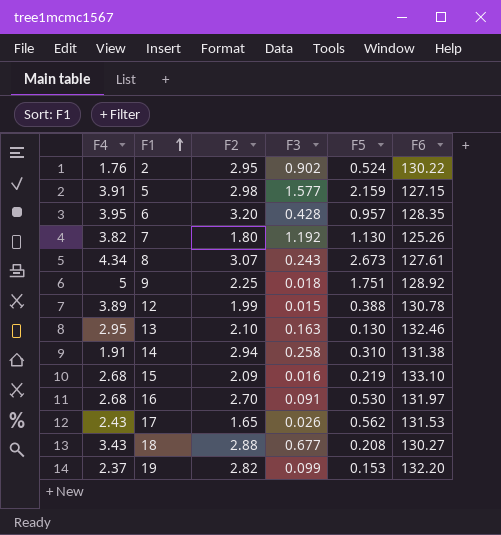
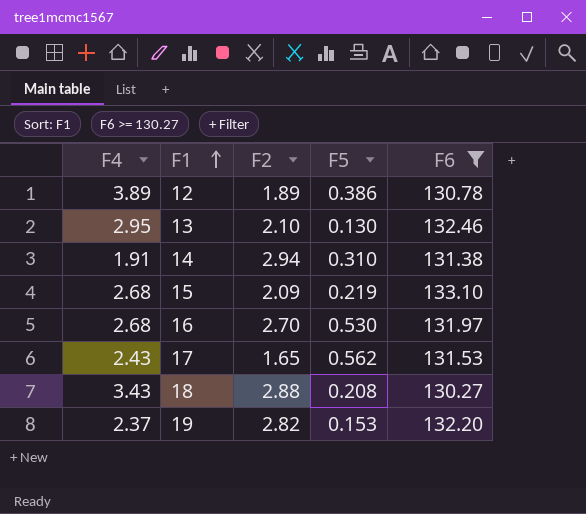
filter: none -> F6 >= 130.27
column F3 | position: 4 -> none
12 | F2: 1.99 -> 1.89
12 | F5: 0.388 -> 0.386

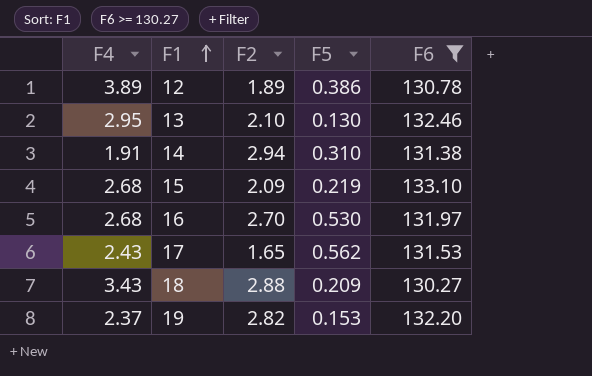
18 | F5: 0.208 -> 0.209

